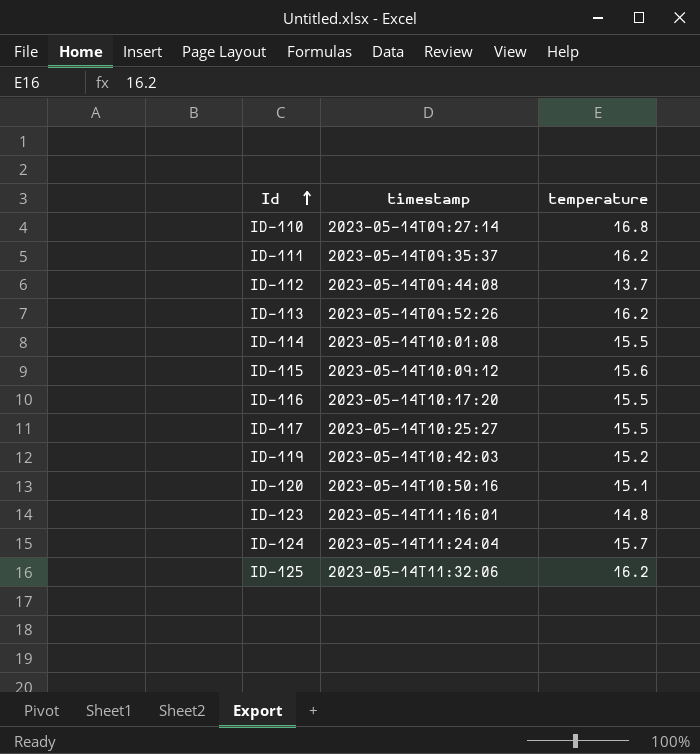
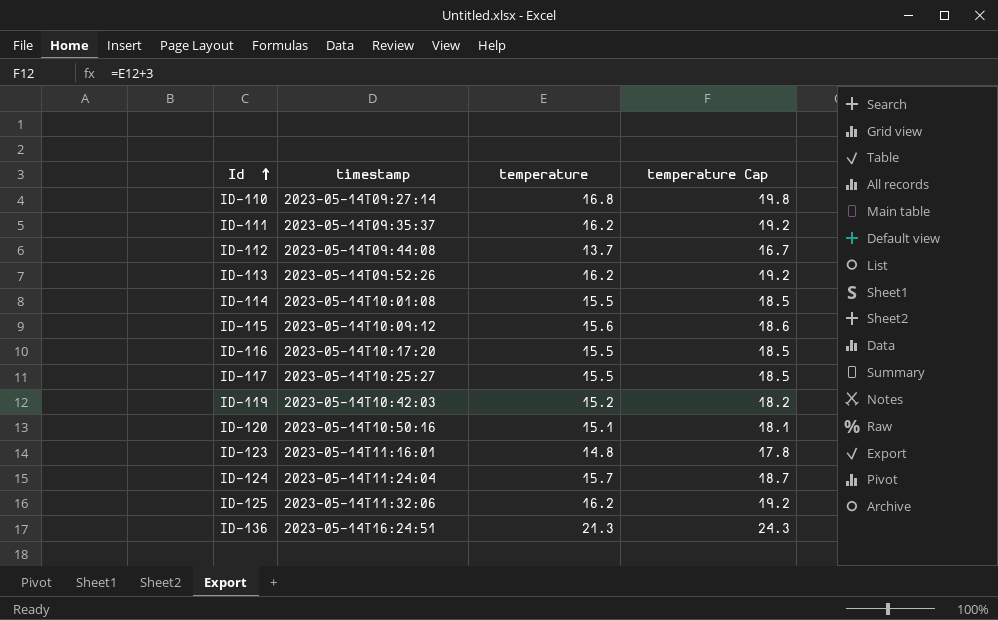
column temperature Cap | formula: none -> [temperature] + 3
row ID-136: none -> 2023-05-14T16:24:51 | 21.3 | 24.3

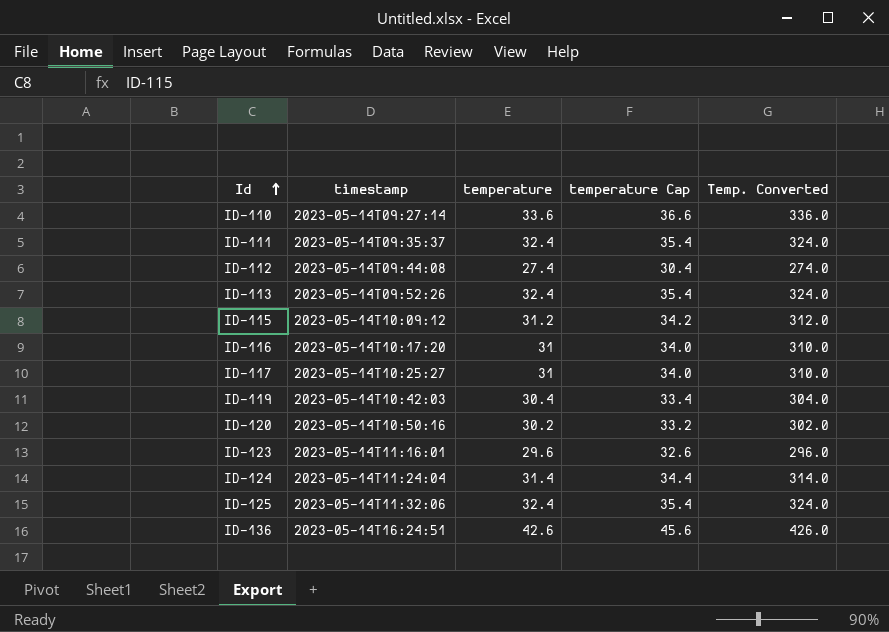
column Temp. Converted | formula: none -> [temperature] * 10
row ID-114: 2023-05-14T10:01:08 | 15.5 | 18.5 -> none
ID-110 | temperature: 16.8 -> 33.6
ID-110 | temperature Cap: 19.8 -> 36.6
ID-111 | temperature: 16.2 -> 32.4
ID-111 | temperature Cap: 19.2 -> 35.4
ID-112 | temperature: 13.7 -> 27.4
ID-112 | temperature Cap: 16.7 -> 30.4
ID-113 | temperature: 16.2 -> 32.4
ID-113 | temperature Cap: 19.2 -> 35.4
ID-115 | temperature: 15.6 -> 31.2
ID-115 | temperature Cap: 18.6 -> 34.2
ID-116 | temperature: 15.5 -> 31
ID-116 | temperature Cap: 18.5 -> 34.0
ID-117 | temperature: 15.5 -> 31
ID-117 | temperature Cap: 18.5 -> 34.0
ID-119 | temperature: 15.2 -> 30.4
ID-119 | temperature Cap: 18.2 -> 33.4
ID-120 | temperature: 15.1 -> 30.2
ID-120 | temperature Cap: 18.1 -> 33.2
ID-123 | temperature: 14.8 -> 29.6
ID-123 | temperature Cap: 17.8 -> 32.6
ID-124 | temperature: 15.7 -> 31.4
ID-124 | temperature Cap: 18.7 -> 34.4
ID-125 | temperature: 16.2 -> 32.4
ID-125 | temperature Cap: 19.2 -> 35.4
ID-136 | temperature: 21.3 -> 42.6
ID-136 | temperature Cap: 24.3 -> 45.6

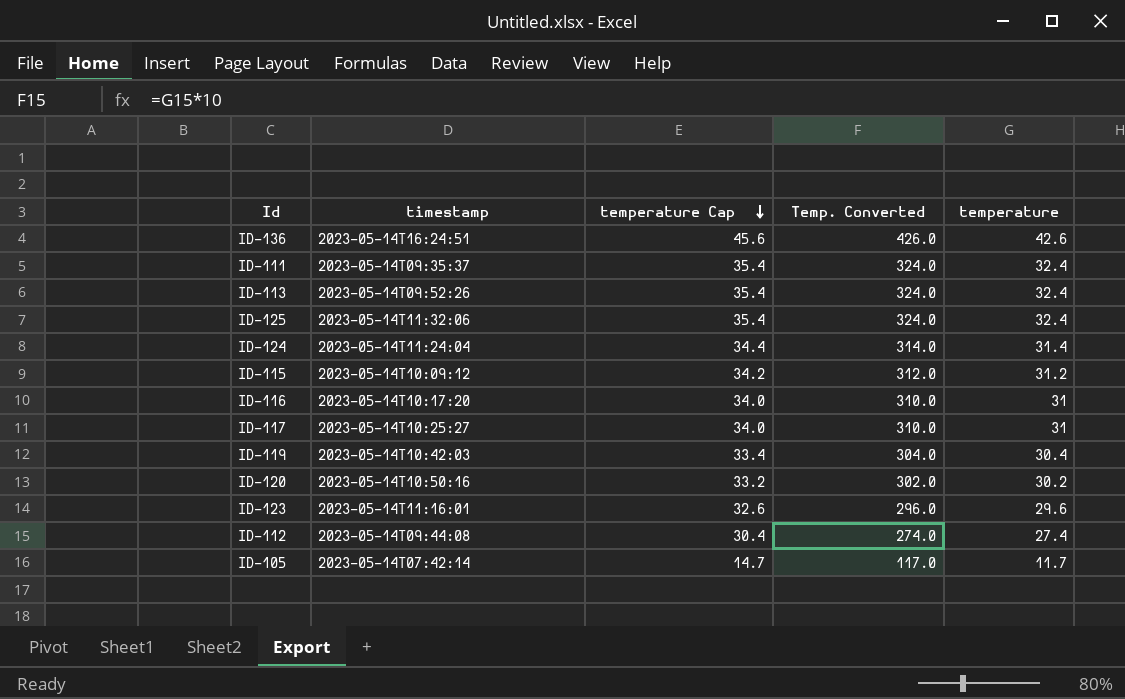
row order: Id ascending -> temperature Cap descending
column temperature | position: 3 -> 5
row ID-110: 2023-05-14T09:27:14 | 33.6 | 36.6 | 336.0 -> none
row ID-105: none -> 2023-05-14T07:42:14 | 14.7 | 117.0 | 11.7

